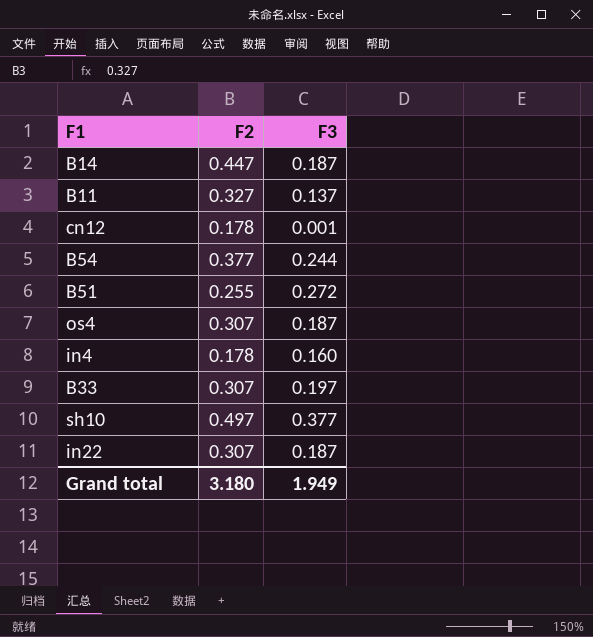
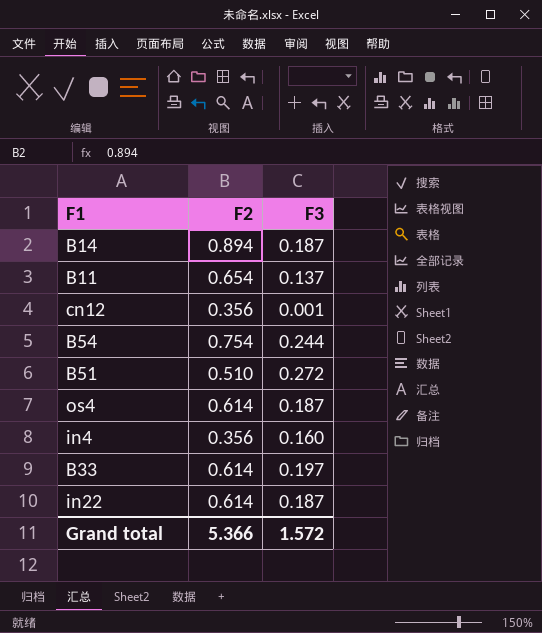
row sh10: 0.497 | 0.377 -> none
B14 | F2: 0.447 -> 0.894
B11 | F2: 0.327 -> 0.654
cn12 | F2: 0.178 -> 0.356
B54 | F2: 0.377 -> 0.754
B51 | F2: 0.255 -> 0.510
os4 | F2: 0.307 -> 0.614
in4 | F2: 0.178 -> 0.356
B33 | F2: 0.307 -> 0.614
in22 | F2: 0.307 -> 0.614
Grand total | F2: 3.180 -> 5.366
Grand total | F3: 1.949 -> 1.572

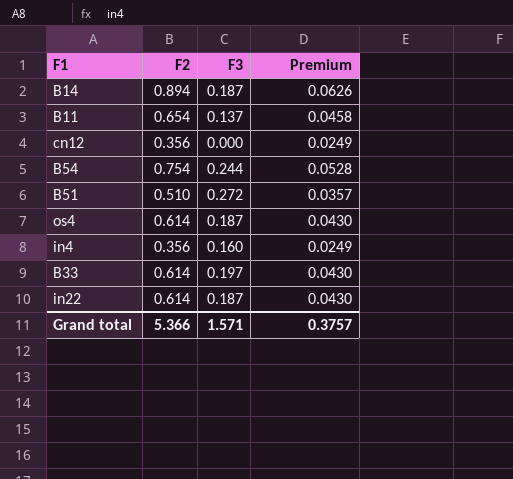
column Premium | formula: none -> [F2] * 0.07
cn12 | F3: 0.001 -> 0.000
Grand total | F3: 1.572 -> 1.571

